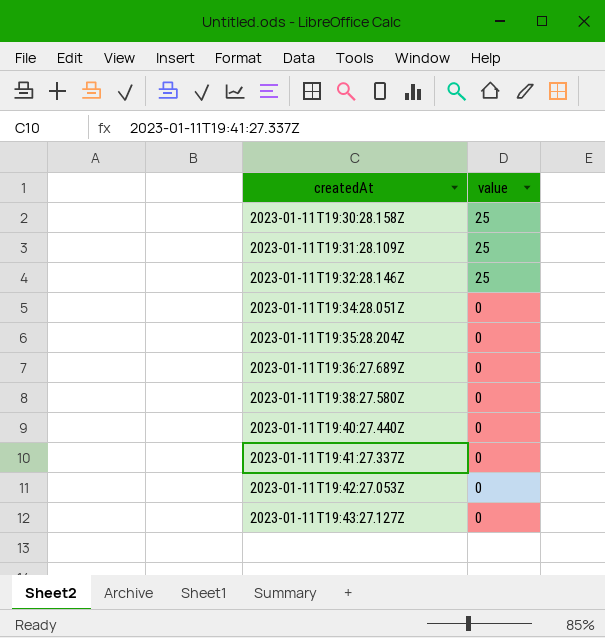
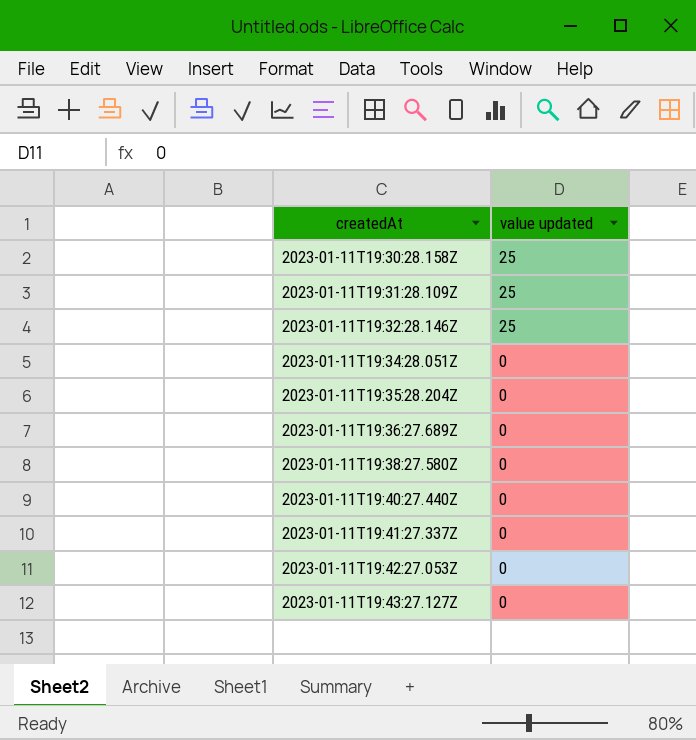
column name: value -> value updated

